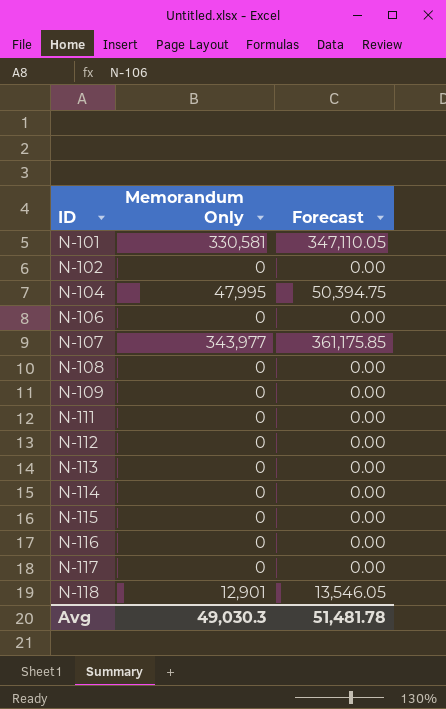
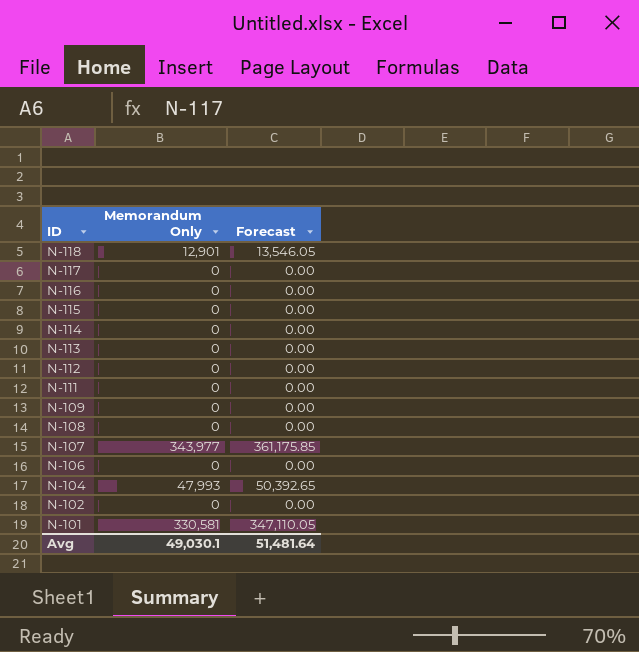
row order: ID ascending -> ID descending
N-104 | Memorandum Only: 47,995 -> 47,993
N-104 | Forecast: 50,394.75 -> 50,392.65
Avg | Memorandum Only: 49,030.3 -> 49,030.1
Avg | Forecast: 51,481.78 -> 51,481.64

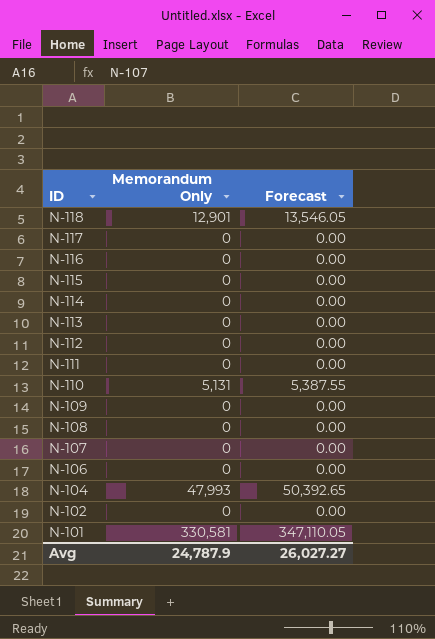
row N-110: none -> 5,131 | 5,387.55
N-107 | Memorandum Only: 343,977 -> 0
N-107 | Forecast: 361,175.85 -> 0.00
Avg | Memorandum Only: 49,030.1 -> 24,787.9
Avg | Forecast: 51,481.64 -> 26,027.27

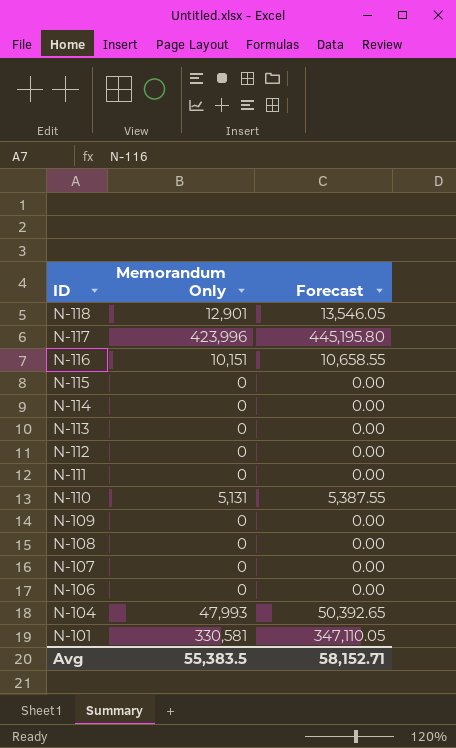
row N-102: 0 | 0.00 -> none
N-117 | Memorandum Only: 0 -> 423,996
N-117 | Forecast: 0.00 -> 445,195.80
N-116 | Memorandum Only: 0 -> 10,151
N-116 | Forecast: 0.00 -> 10,658.55
Avg | Memorandum Only: 24,787.9 -> 55,383.5
Avg | Forecast: 26,027.27 -> 58,152.71

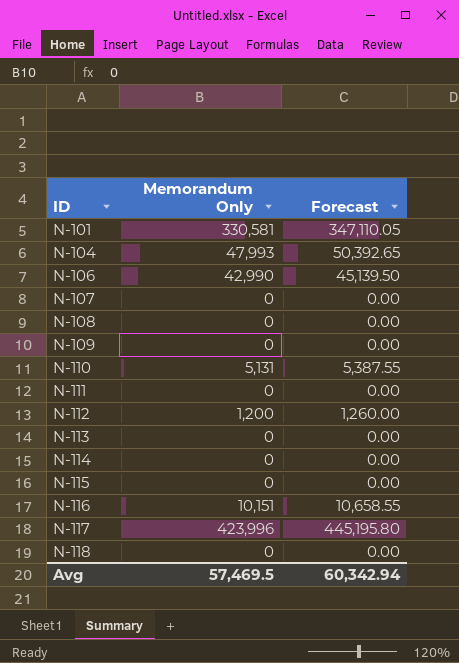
row order: ID descending -> ID ascending
N-106 | Memorandum Only: 0 -> 42,990
N-106 | Forecast: 0.00 -> 45,139.50
N-112 | Memorandum Only: 0 -> 1,200
N-112 | Forecast: 0.00 -> 1,260.00
N-118 | Memorandum Only: 12,901 -> 0
N-118 | Forecast: 13,546.05 -> 0.00
Avg | Memorandum Only: 55,383.5 -> 57,469.5
Avg | Forecast: 58,152.71 -> 60,342.94

